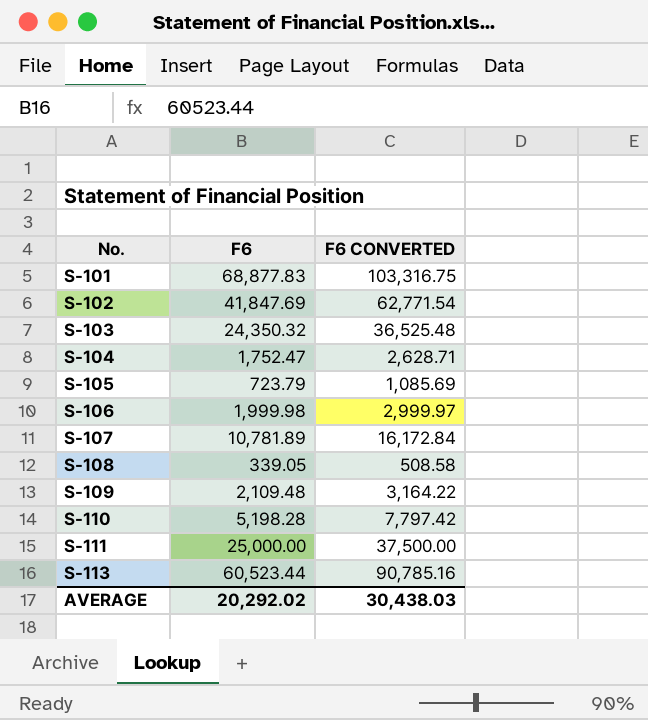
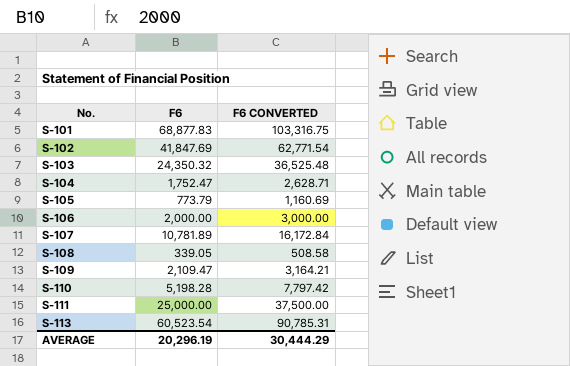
S-105 | F6: 723.79 -> 773.79
S-105 | F6 CONVERTED: 1,085.69 -> 1,160.69
S-106 | F6: 1,999.98 -> 2,000.00
S-106 | F6 CONVERTED: 2,999.97 -> 3,000.00
S-109 | F6: 2,109.48 -> 2,109.47
S-109 | F6 CONVERTED: 3,164.22 -> 3,164.21
S-113 | F6: 60,523.44 -> 60,523.54
S-113 | F6 CONVERTED: 90,785.16 -> 90,785.31
AVERAGE | F6: 20,292.02 -> 20,296.19
AVERAGE | F6 CONVERTED: 30,438.03 -> 30,444.29

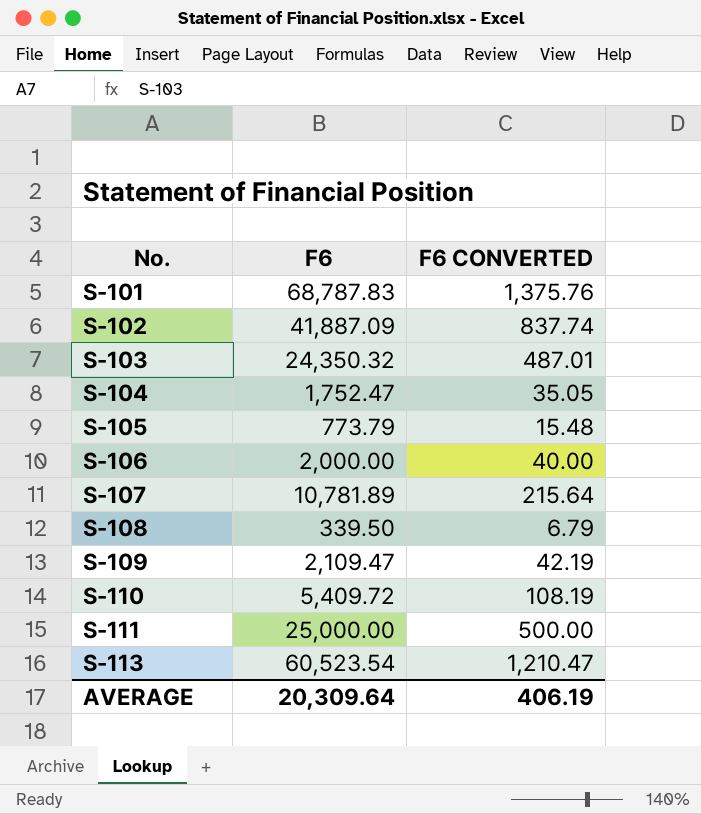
column F6 CONVERTED | formula: [F6] * 1.5 -> [F6] * 0.02
S-101 | F6: 68,877.83 -> 68,787.83
S-102 | F6: 41,847.69 -> 41,887.09
S-108 | F6: 339.05 -> 339.50
S-110 | F6: 5,198.28 -> 5,409.72
AVERAGE | F6: 20,296.19 -> 20,309.64
AVERAGE | F6 CONVERTED: 30,444.29 -> 406.19

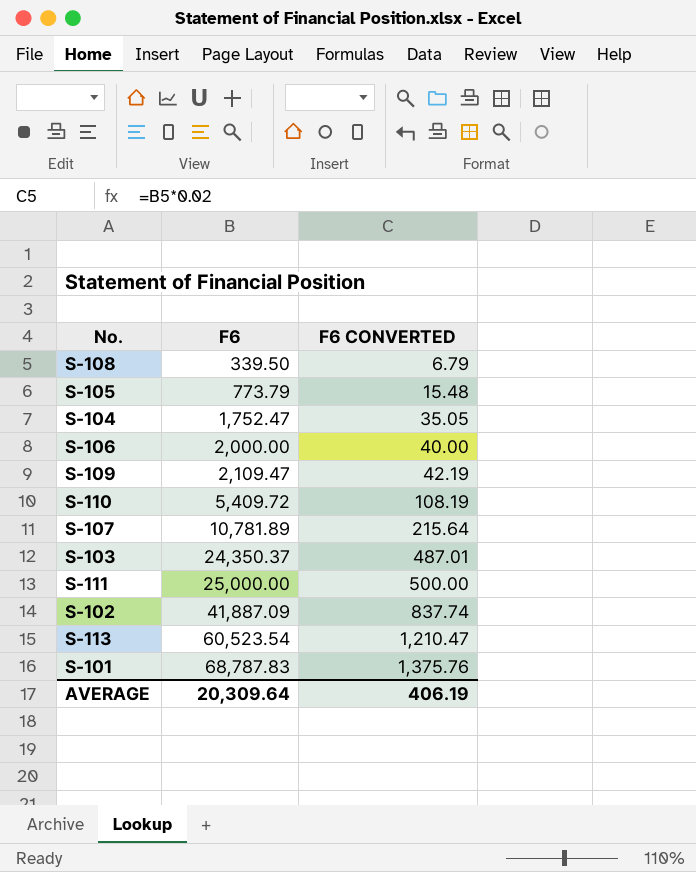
row order: No. ascending -> F6 ascending
S-103 | F6: 24,350.32 -> 24,350.37

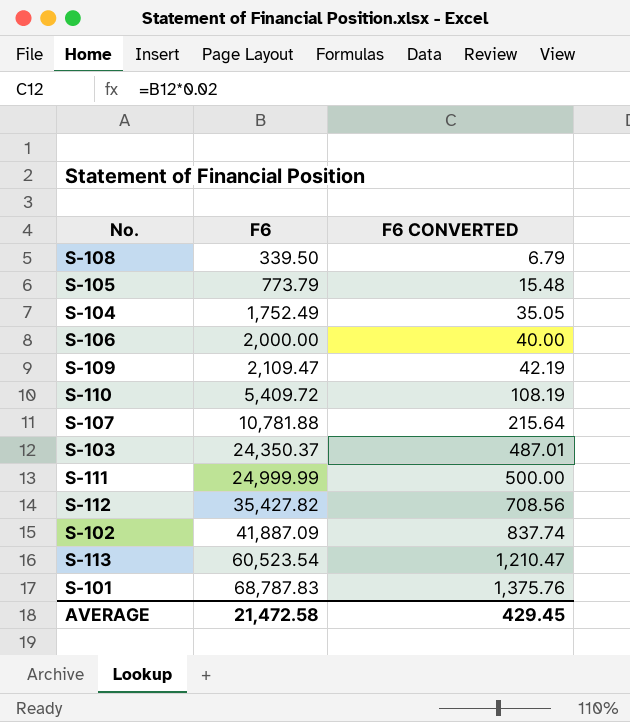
S-104 | F6: 1,752.47 -> 1,752.49
S-107 | F6: 10,781.89 -> 10,781.88
S-111 | F6: 25,000.00 -> 24,999.99
row S-112: none -> 35,427.82 | 708.56
AVERAGE | F6: 20,309.64 -> 21,472.58
AVERAGE | F6 CONVERTED: 406.19 -> 429.45

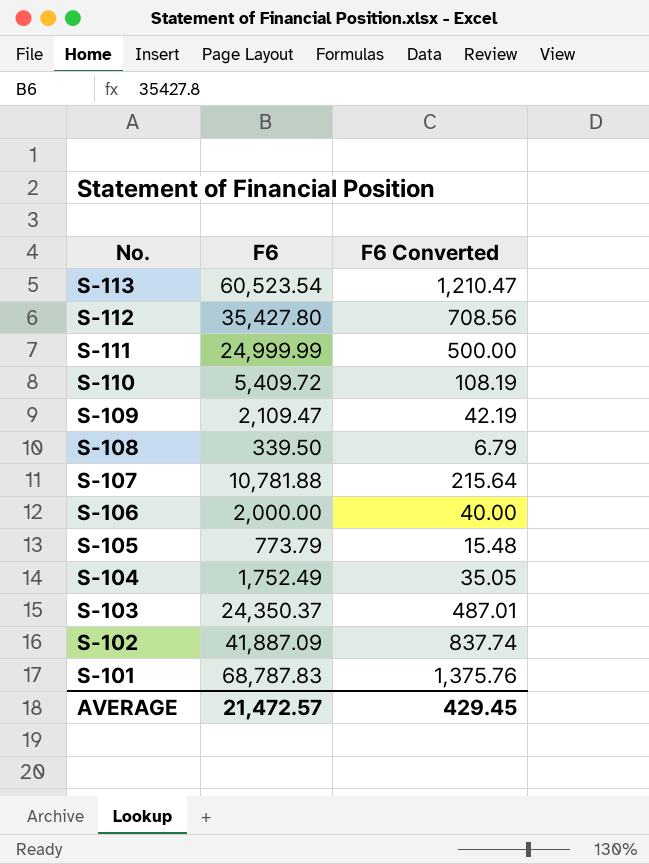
row order: F6 ascending -> No. descending
column name: F6 CONVERTED -> F6 Converted
S-112 | F6: 35,427.82 -> 35,427.80
AVERAGE | F6: 21,472.58 -> 21,472.57

